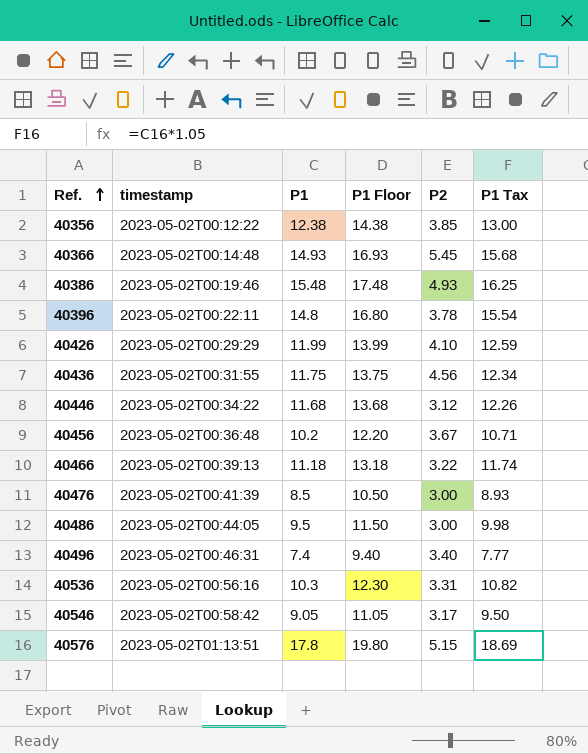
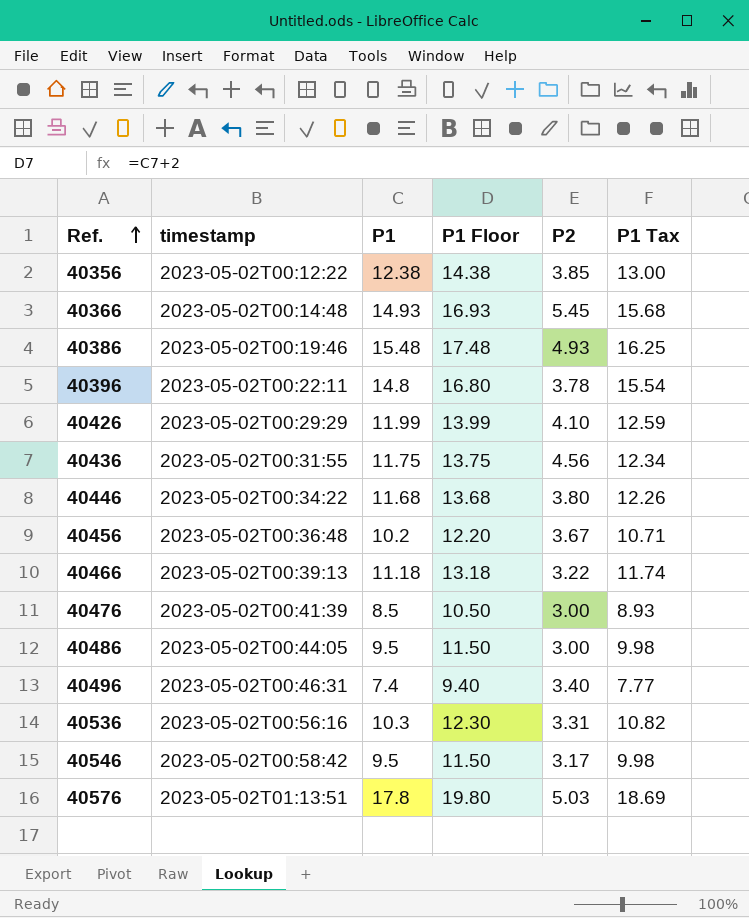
40446 | P2: 3.12 -> 3.80
40546 | P1: 9.05 -> 9.5
40546 | P1 Floor: 11.05 -> 11.50
40546 | P1 Tax: 9.50 -> 9.98
40576 | P2: 5.15 -> 5.03

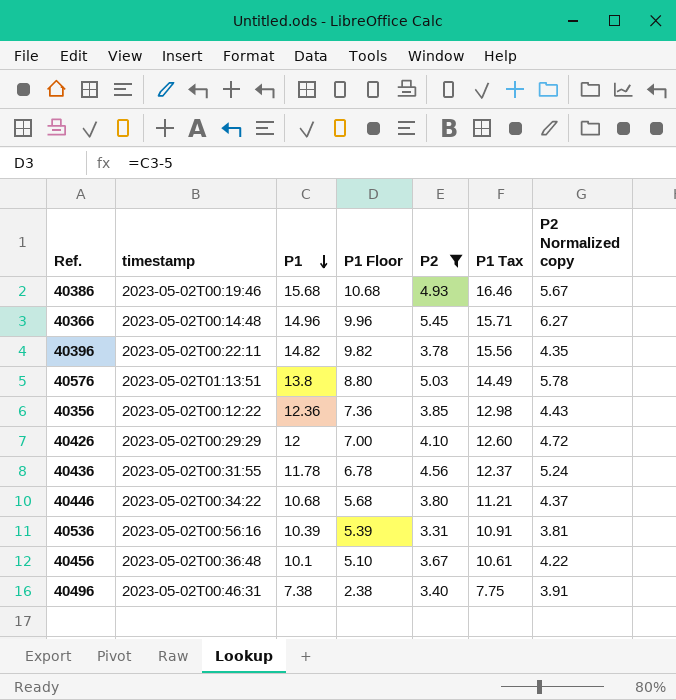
filter: none -> P2 >= 3.31
row order: Ref. ascending -> P1 descending
column P1 Floor | formula: [P1] + 2 -> [P1] - 5
column P2 Normalized copy | formula: none -> [P2] * 1.15
40386 | P1: 15.48 -> 15.68
40386 | P1 Tax: 16.25 -> 16.46
40366 | P1: 14.93 -> 14.96
40366 | P1 Tax: 15.68 -> 15.71
40396 | P1: 14.8 -> 14.82
40396 | P1 Tax: 15.54 -> 15.56
40576 | P1: 17.8 -> 13.8
40576 | P1 Tax: 18.69 -> 14.49
40356 | P1: 12.38 -> 12.36
40356 | P1 Tax: 13.00 -> 12.98
40426 | P1: 11.99 -> 12
40426 | P1 Tax: 12.59 -> 12.60
40436 | P1: 11.75 -> 11.78
40436 | P1 Tax: 12.34 -> 12.37
40446 | P1: 11.68 -> 10.68
40446 | P1 Tax: 12.26 -> 11.21
40536 | P1: 10.3 -> 10.39
40536 | P1 Tax: 10.82 -> 10.91
40456 | P1: 10.2 -> 10.1
40456 | P1 Tax: 10.71 -> 10.61
40496 | P1: 7.4 -> 7.38
40496 | P1 Tax: 7.77 -> 7.75

